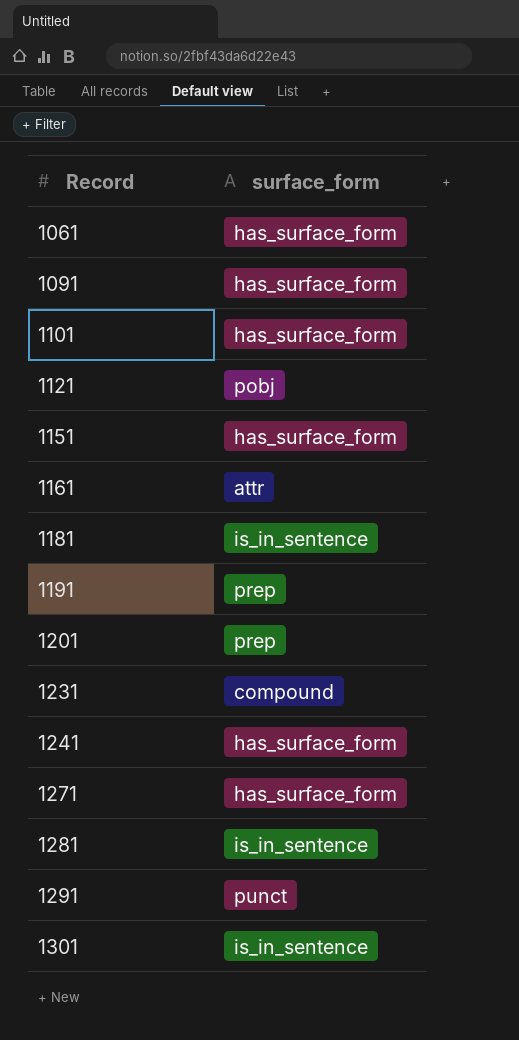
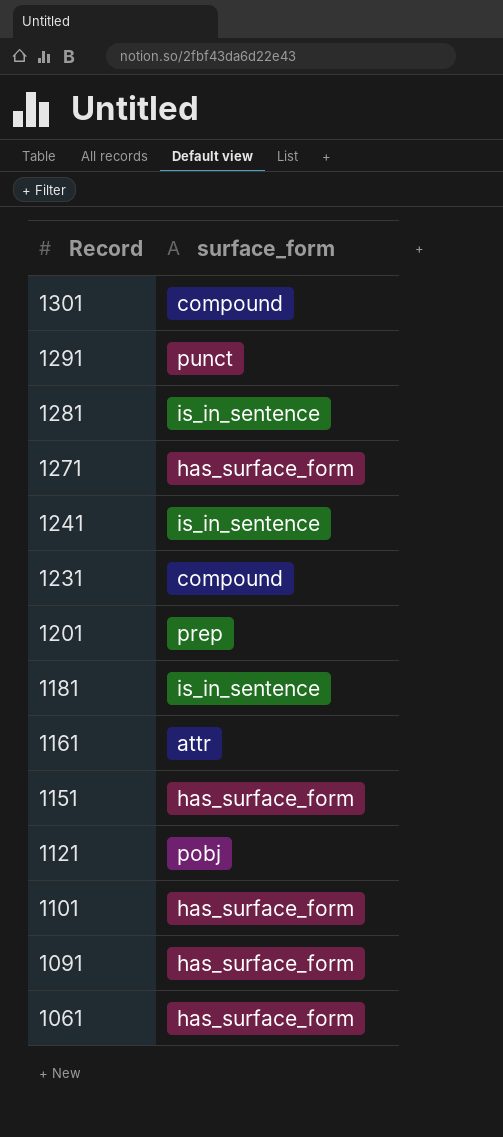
row order: Record ascending -> Record descending
row 1191: prep -> none
1301 | surface_form: is_in_sentence -> compound
1241 | surface_form: has_surface_form -> is_in_sentence

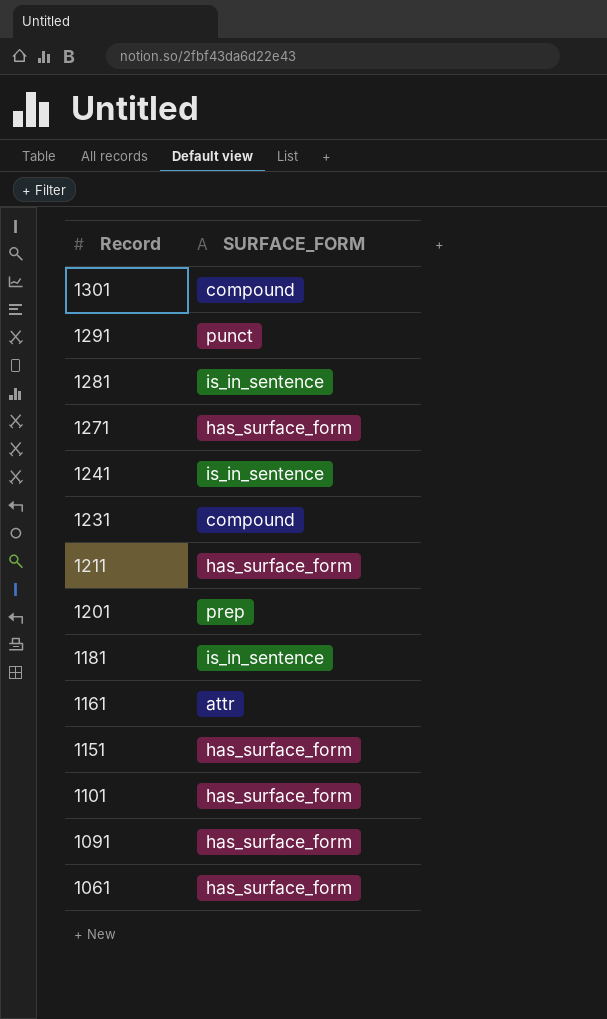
column name: surface_form -> SURFACE_FORM
row 1121: pobj -> none
row 1211: none -> has_surface_form

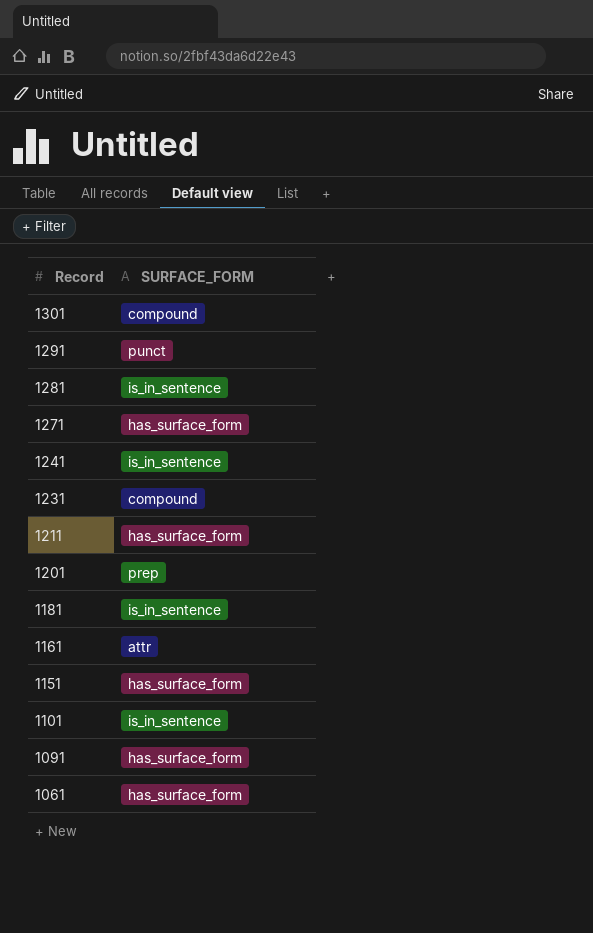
1101 | SURFACE_FORM: has_surface_form -> is_in_sentence

